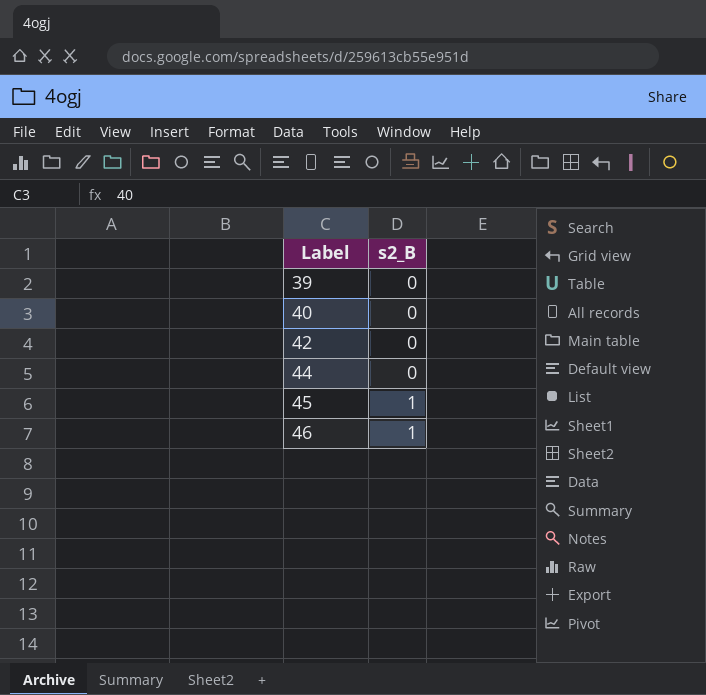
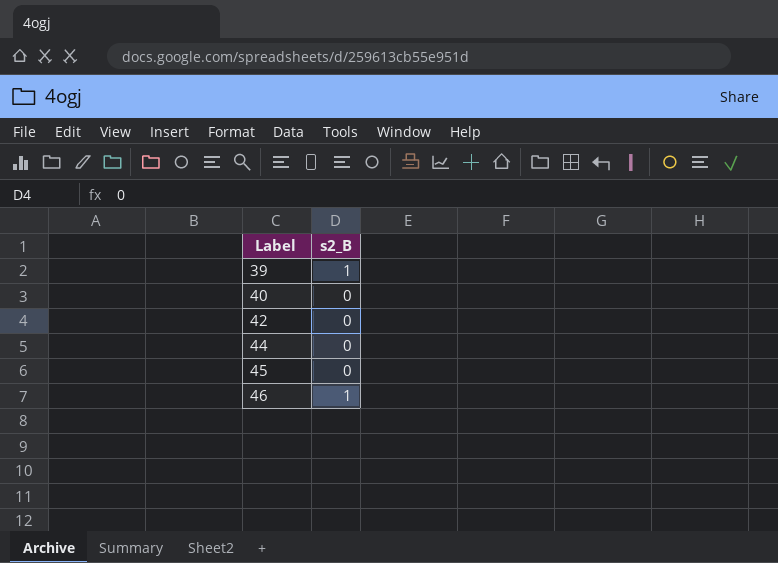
39 | s2_B: 0 -> 1
45 | s2_B: 1 -> 0

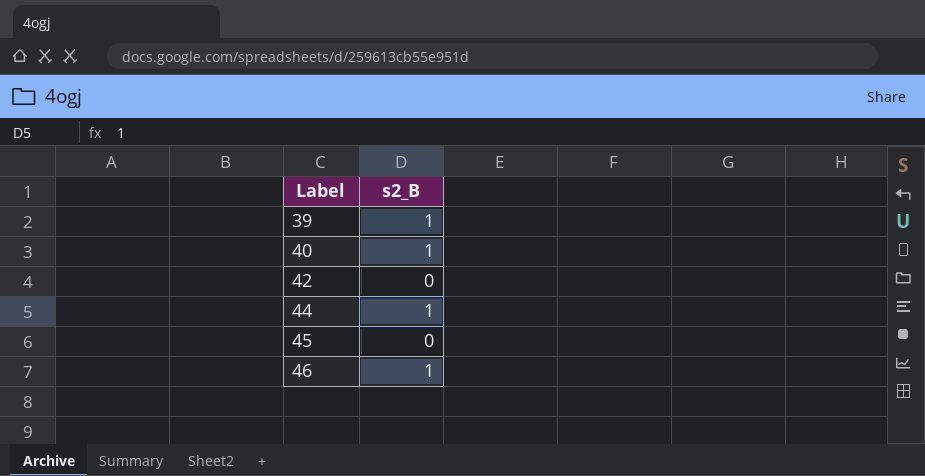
40 | s2_B: 0 -> 1
44 | s2_B: 0 -> 1

